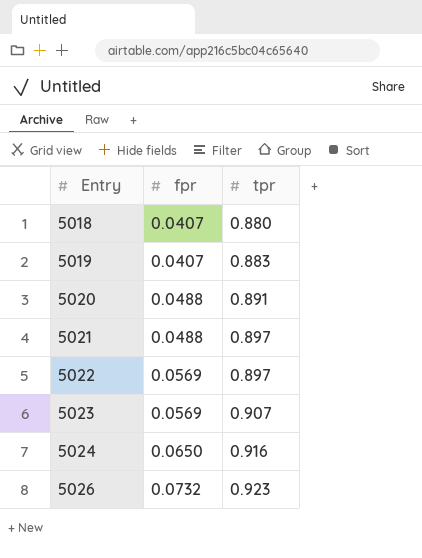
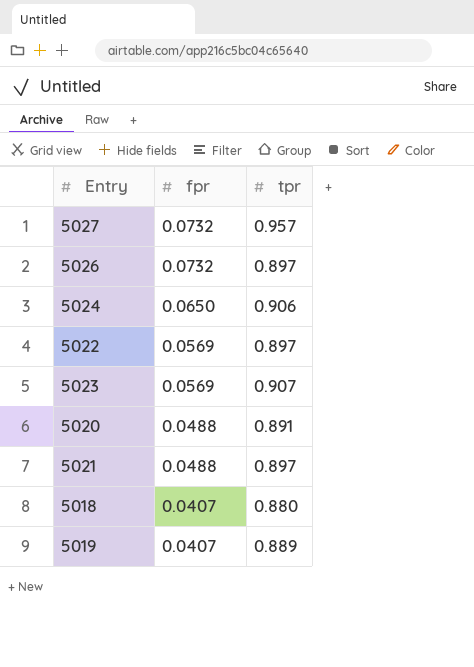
row order: Entry ascending -> fpr descending
row 5027: none -> 0.0732 | 0.957
5026 | tpr: 0.923 -> 0.897
5024 | tpr: 0.916 -> 0.906
5019 | tpr: 0.883 -> 0.889

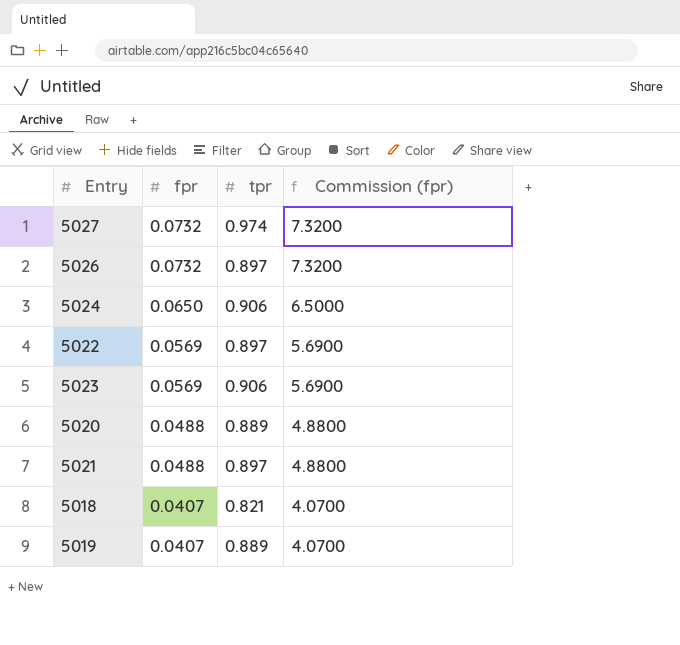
column Commission (fpr) | formula: none -> [fpr] * 100
5027 | tpr: 0.957 -> 0.974
5023 | tpr: 0.907 -> 0.906
5020 | tpr: 0.891 -> 0.889
5018 | tpr: 0.880 -> 0.821

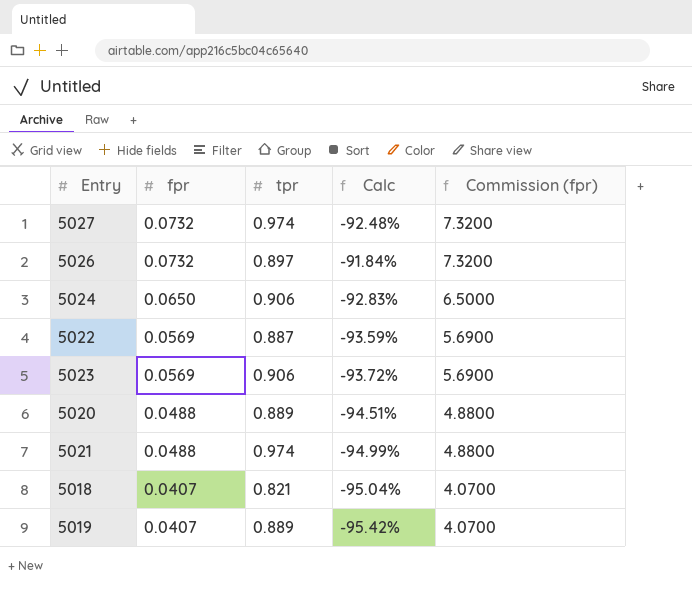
column Calc | formula: none -> ([fpr] - [tpr]) / [tpr]
5022 | tpr: 0.897 -> 0.887
5021 | tpr: 0.897 -> 0.974

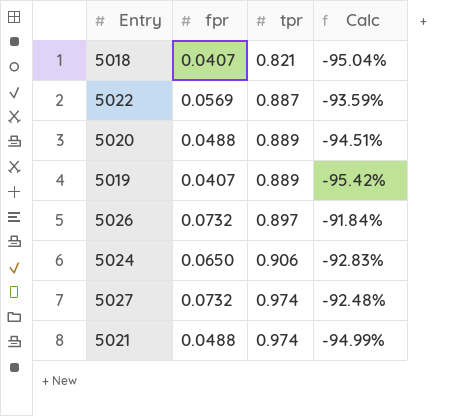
row order: fpr descending -> tpr ascending
column Commission (fpr) | formula: [fpr] * 100 -> none
row 5023: 0.0569 | 0.906 | -93.72% | 5.6900 -> none

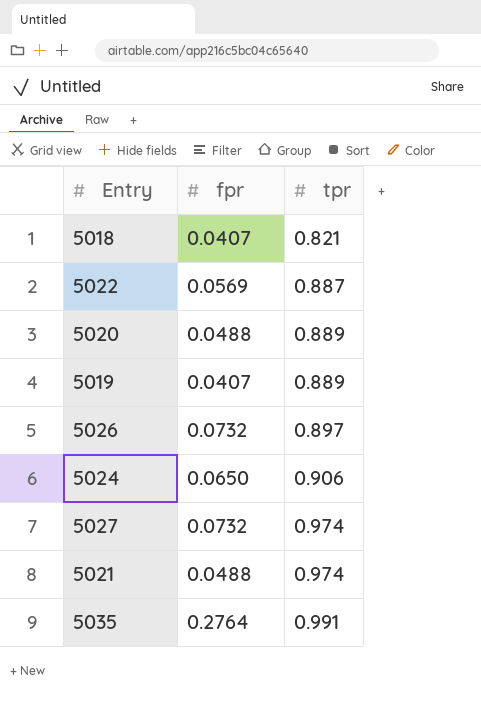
column Calc | formula: ([fpr] - [tpr]) / [tpr] -> none
row 5035: none -> 0.2764 | 0.991

